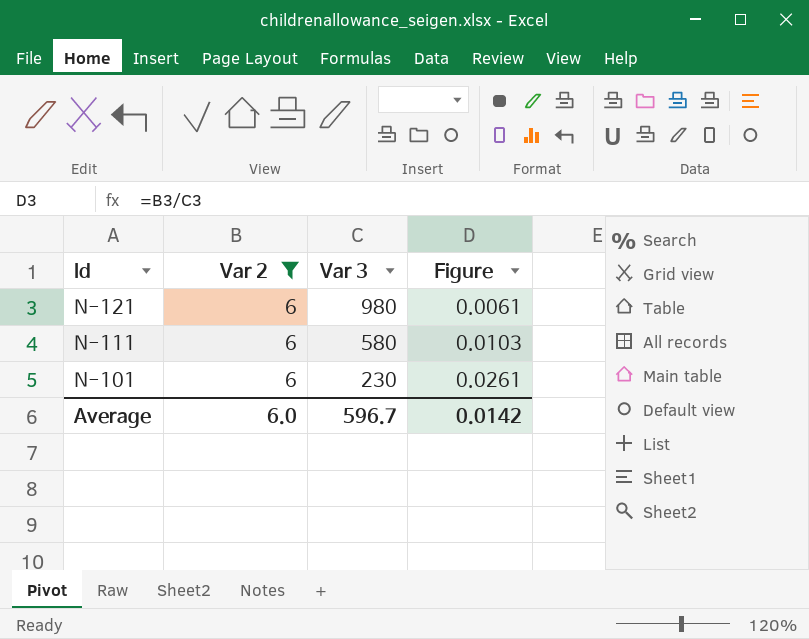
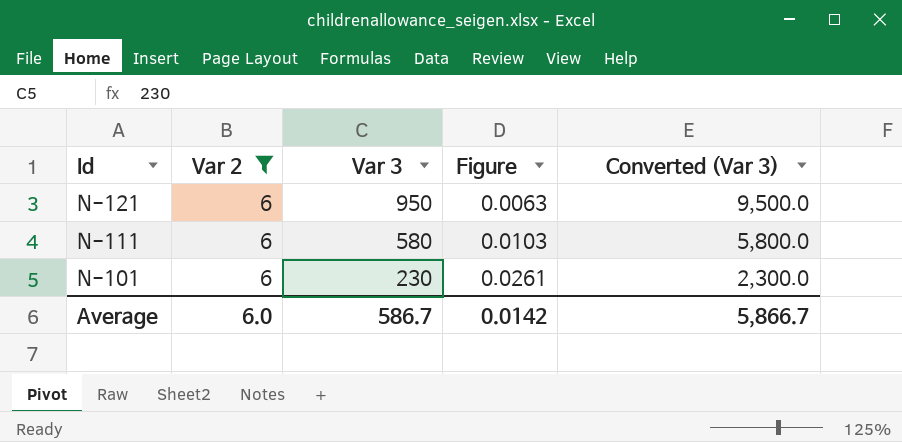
column Converted (Var 3) | formula: none -> [Var 3] * 10
N-121 | Var 3: 980 -> 950
N-121 | Figure: 0.0061 -> 0.0063
Average | Var 3: 596.7 -> 586.7

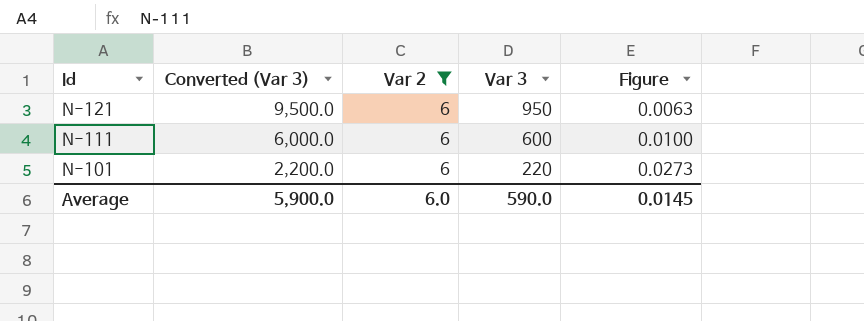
column Converted (Var 3) | position: 5 -> 2
N-111 | Converted (Var 3): 5,800.0 -> 6,000.0
N-111 | Var 3: 580 -> 600
N-111 | Figure: 0.0103 -> 0.0100
N-101 | Converted (Var 3): 2,300.0 -> 2,200.0
N-101 | Var 3: 230 -> 220
N-101 | Figure: 0.0261 -> 0.0273
Average | Converted (Var 3): 5,866.7 -> 5,900.0
Average | Var 3: 586.7 -> 590.0
Average | Figure: 0.0142 -> 0.0145

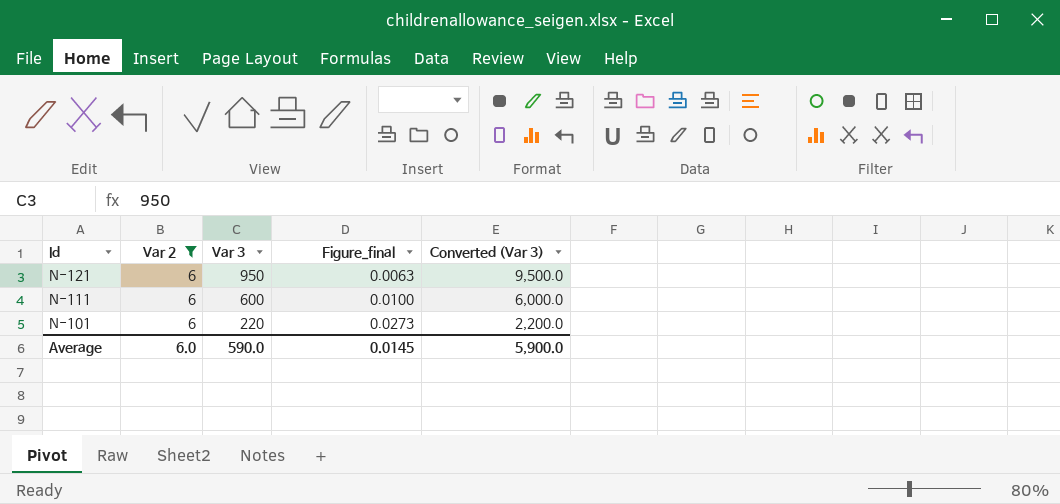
column name: Figure -> Figure_final
column Converted (Var 3) | position: 2 -> 5

